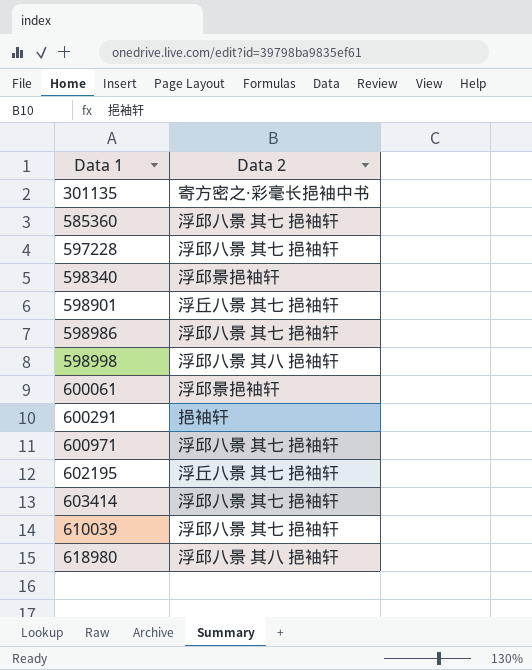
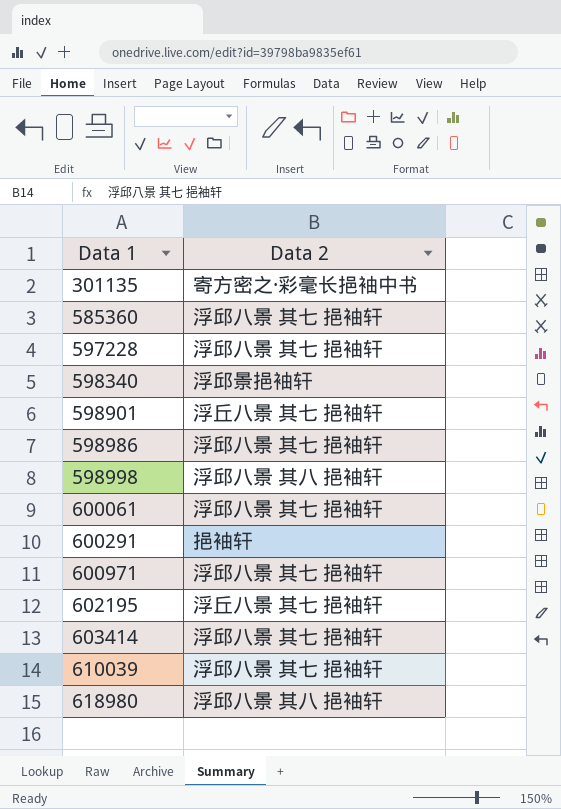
600061 | Data 2: 浮邱景挹袖轩 -> 浮邱八景 其七 挹袖轩

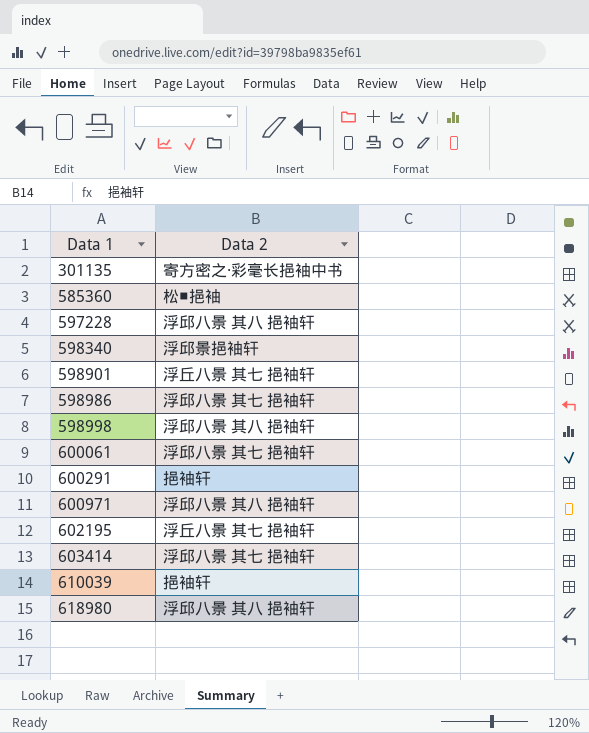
585360 | Data 2: 浮邱八景 其七 挹袖轩 -> 松■挹袖
597228 | Data 2: 浮邱八景 其七 挹袖轩 -> 浮邱八景 其八 挹袖轩
600971 | Data 2: 浮邱八景 其七 挹袖轩 -> 浮邱八景 其八 挹袖轩
610039 | Data 2: 浮邱八景 其七 挹袖轩 -> 挹袖轩

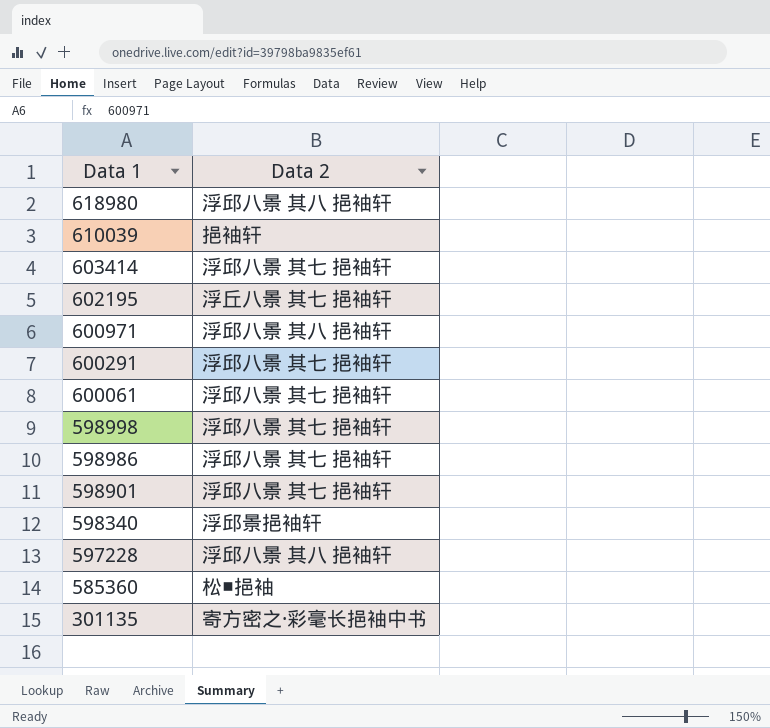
row order: Data 1 ascending -> Data 1 descending
600291 | Data 2: 挹袖轩 -> 浮邱八景 其七 挹袖轩
598998 | Data 2: 浮邱八景 其八 挹袖轩 -> 浮邱八景 其七 挹袖轩
598901 | Data 2: 浮丘八景 其七 挹袖轩 -> 浮邱八景 其七 挹袖轩

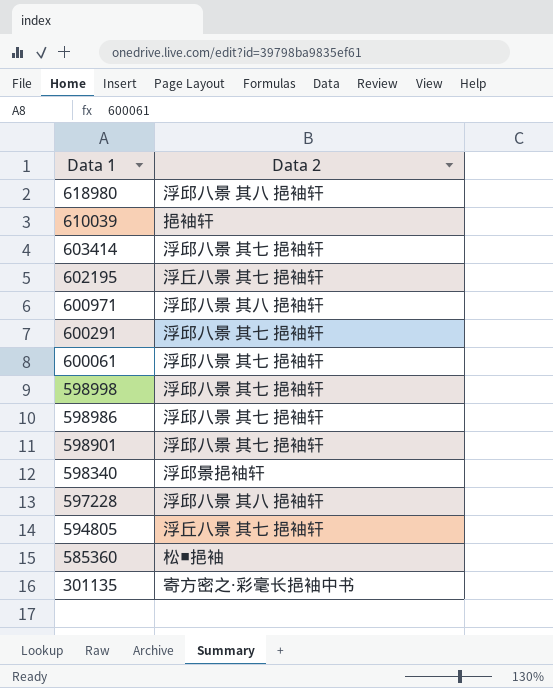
row 594805: none -> 浮丘八景 其七 挹袖轩

